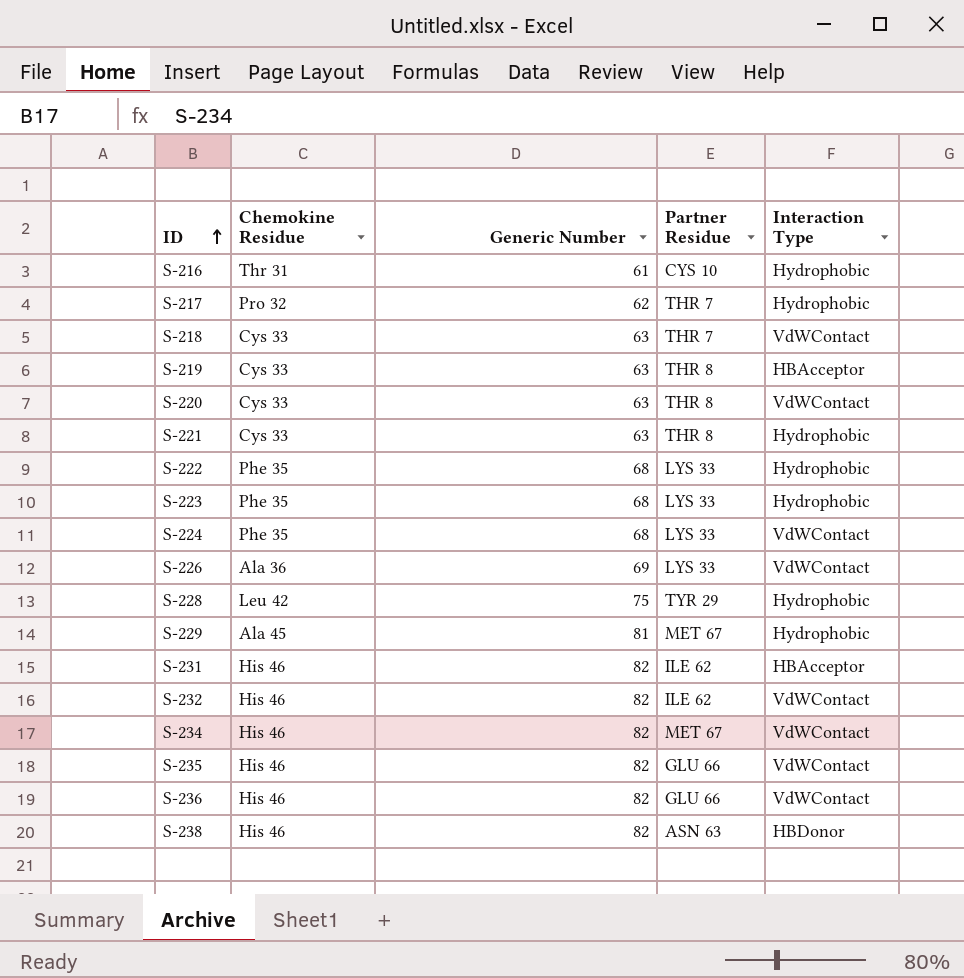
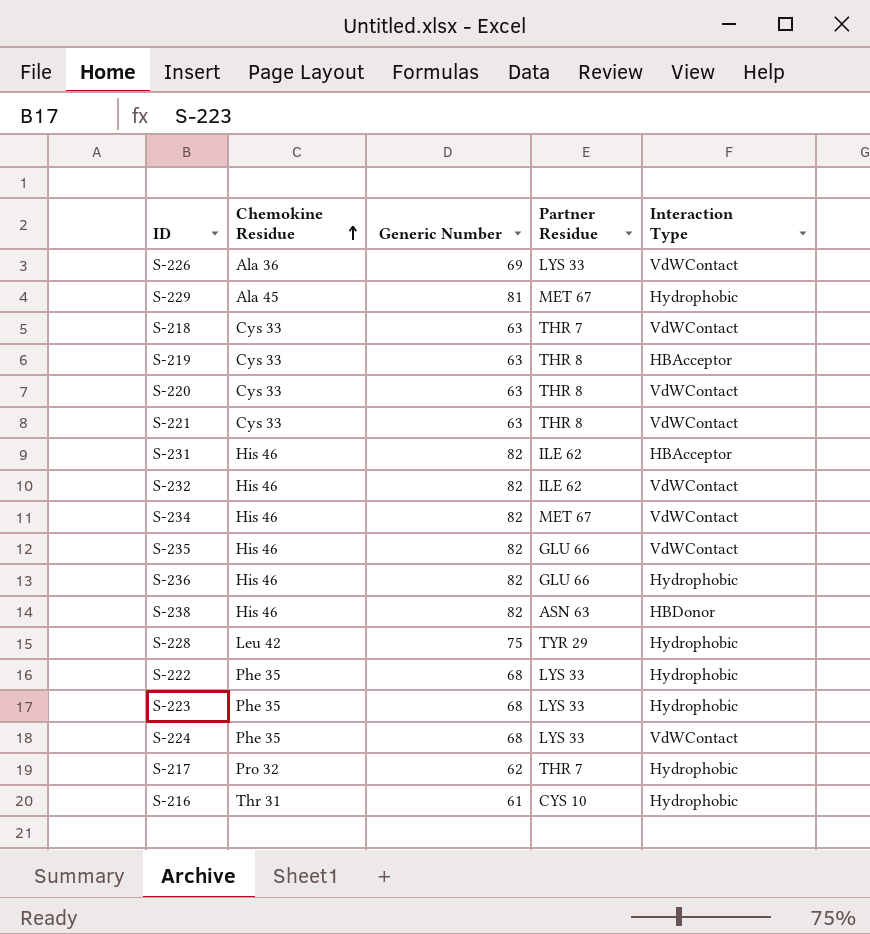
row order: ID ascending -> Chemokine Residue ascending
S-221 | Interaction Type: Hydrophobic -> VdWContact
S-236 | Interaction Type: VdWContact -> Hydrophobic

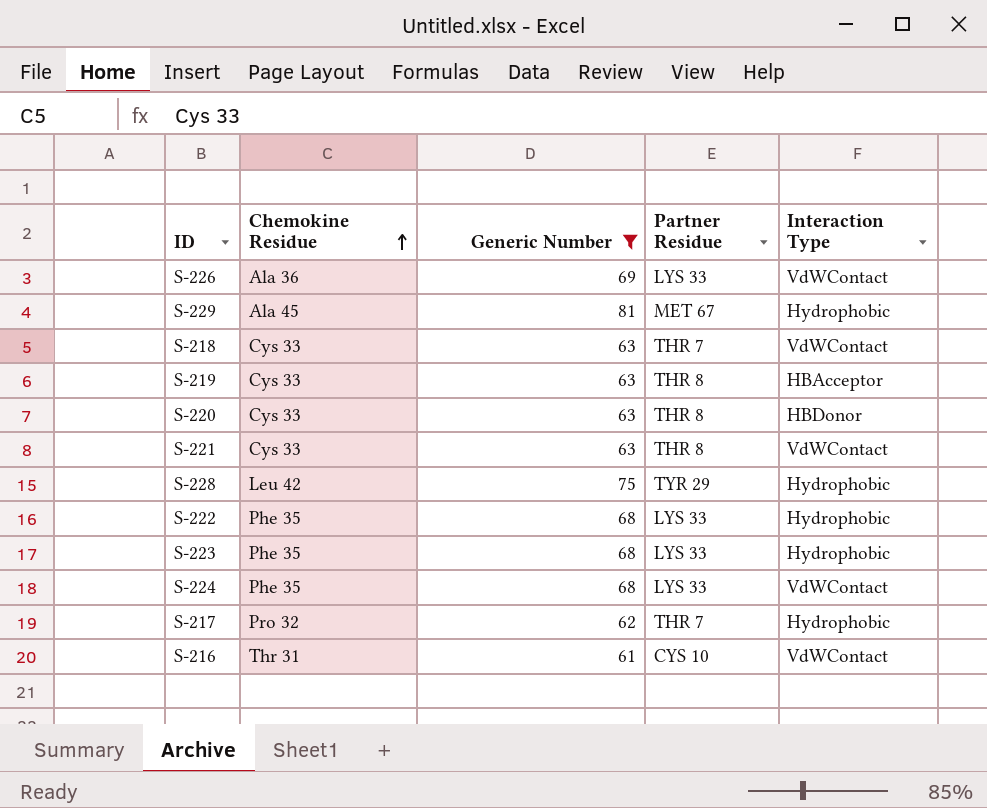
filter: none -> Generic Number != 82
S-220 | Interaction Type: VdWContact -> HBDonor
S-216 | Interaction Type: Hydrophobic -> VdWContact

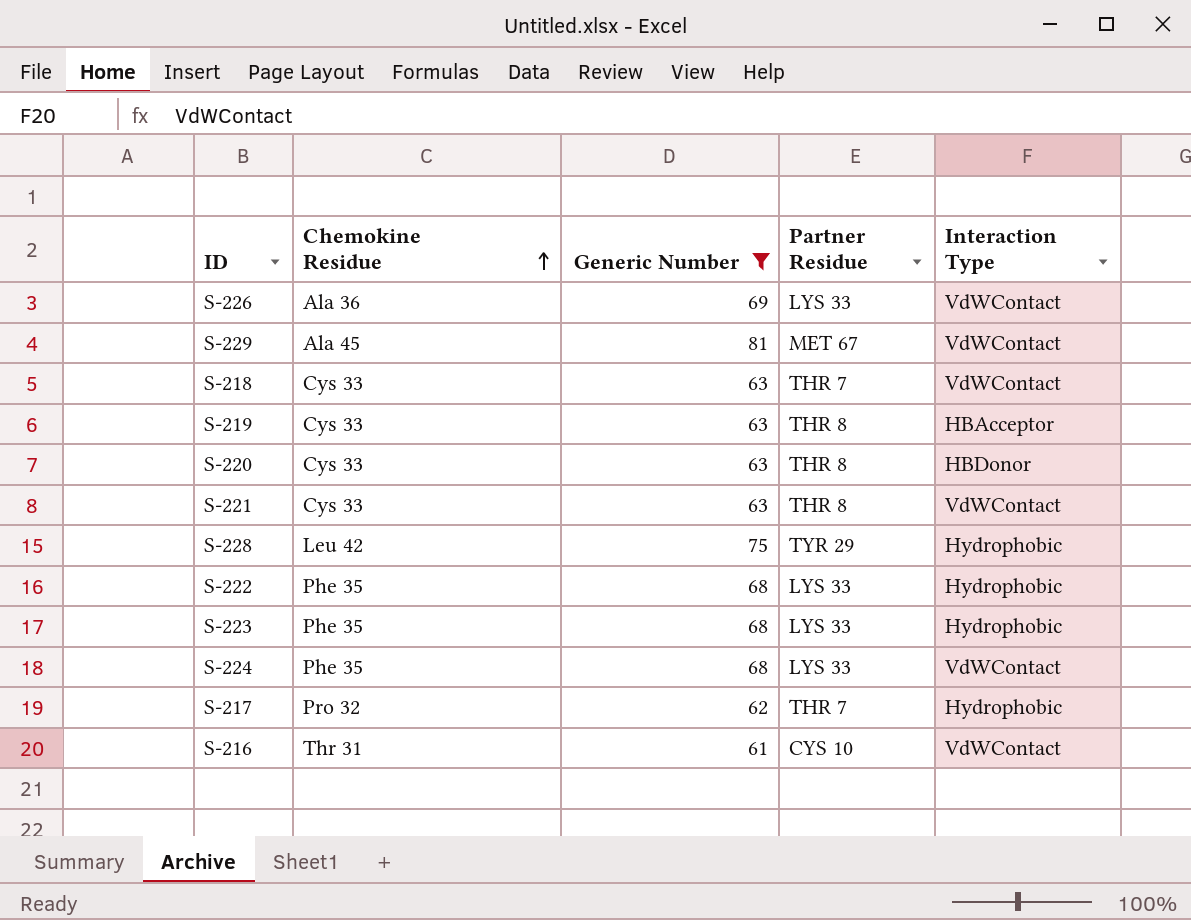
S-229 | Interaction Type: Hydrophobic -> VdWContact

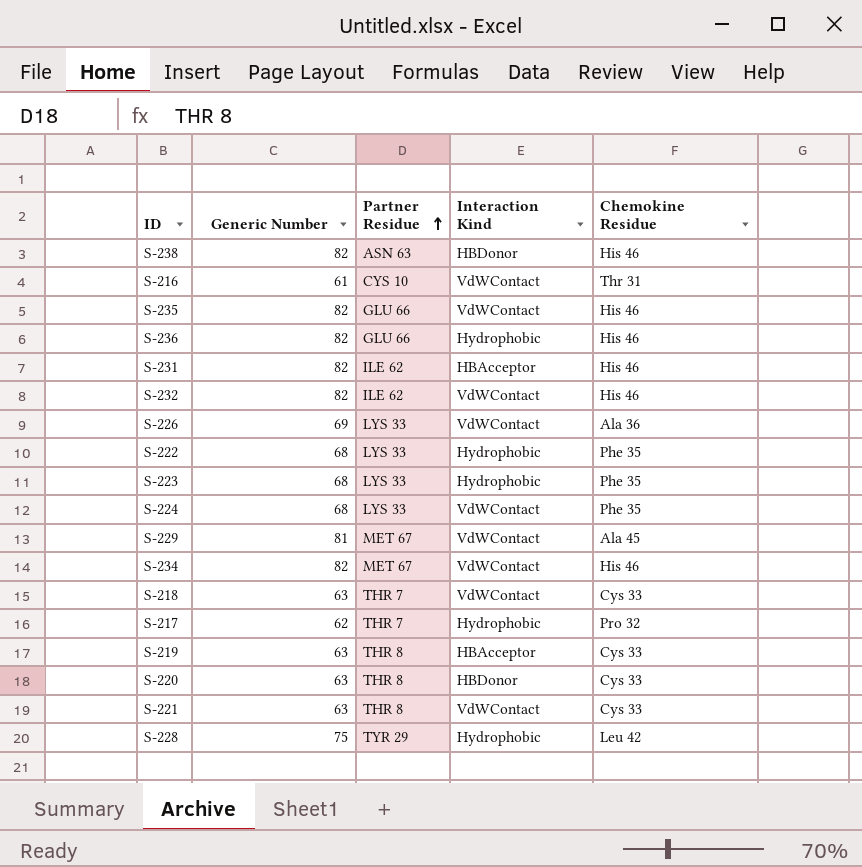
filter: Generic Number != 82 -> none
row order: Chemokine Residue ascending -> Partner Residue ascending
column name: Interaction Type -> Interaction Kind
column Chemokine Residue | position: 2 -> 5

